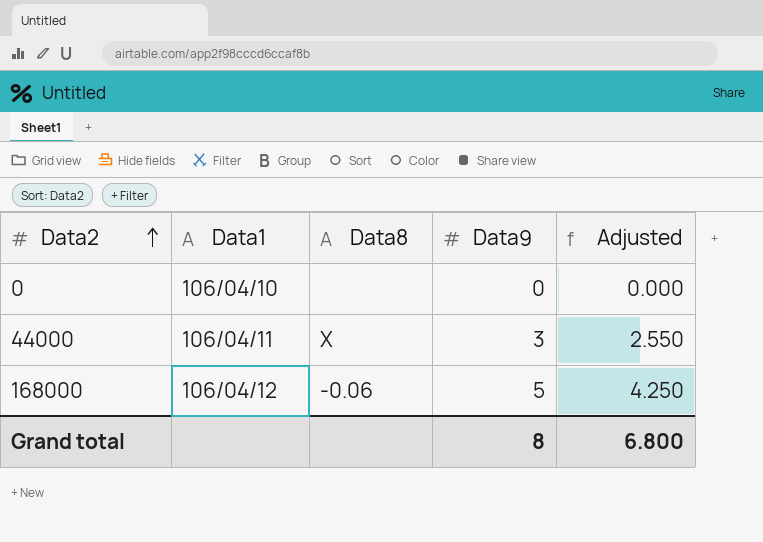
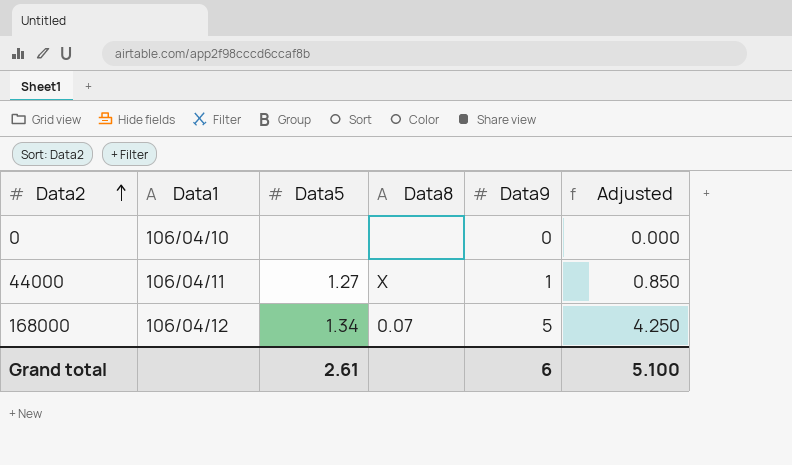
column Data5 | position: none -> 3
44000 | Data9: 3 -> 1
44000 | Adjusted: 2.550 -> 0.850
168000 | Data8: -0.06 -> 0.07
Grand total | Data9: 8 -> 6
Grand total | Adjusted: 6.800 -> 5.100

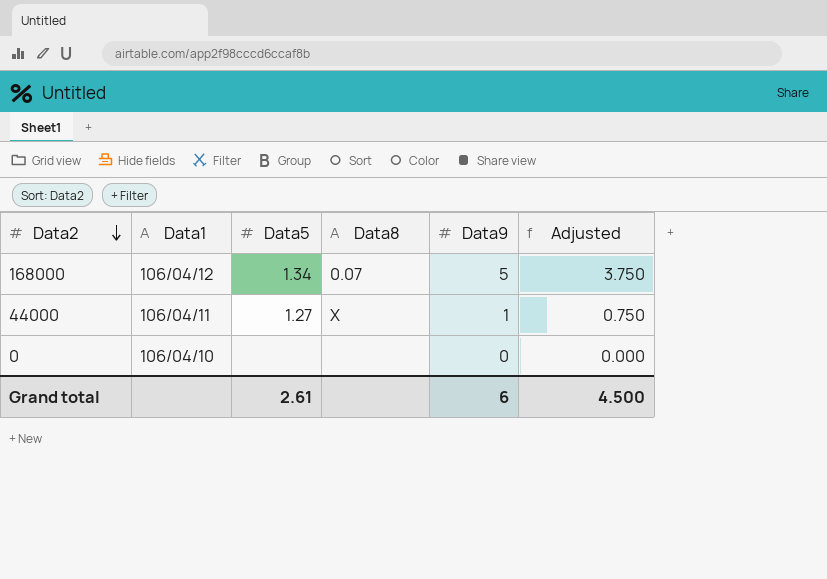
row order: Data2 ascending -> Data2 descending
column Adjusted | formula: [Data9] * 0.85 -> [Data9] * 0.75
Grand total | Adjusted: 5.100 -> 4.500

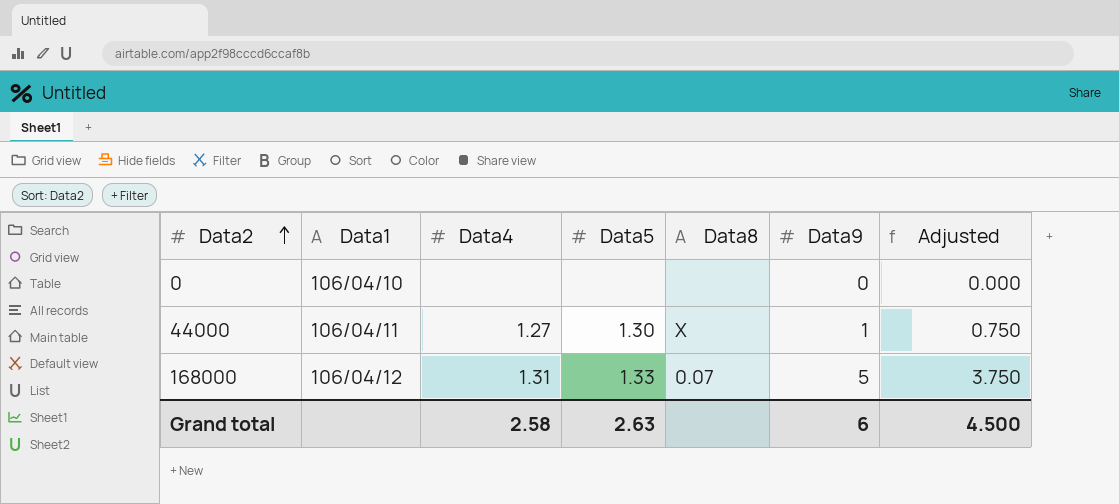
row order: Data2 descending -> Data2 ascending
column Data4 | position: none -> 3
44000 | Data5: 1.27 -> 1.30
168000 | Data5: 1.34 -> 1.33
Grand total | Data5: 2.61 -> 2.63

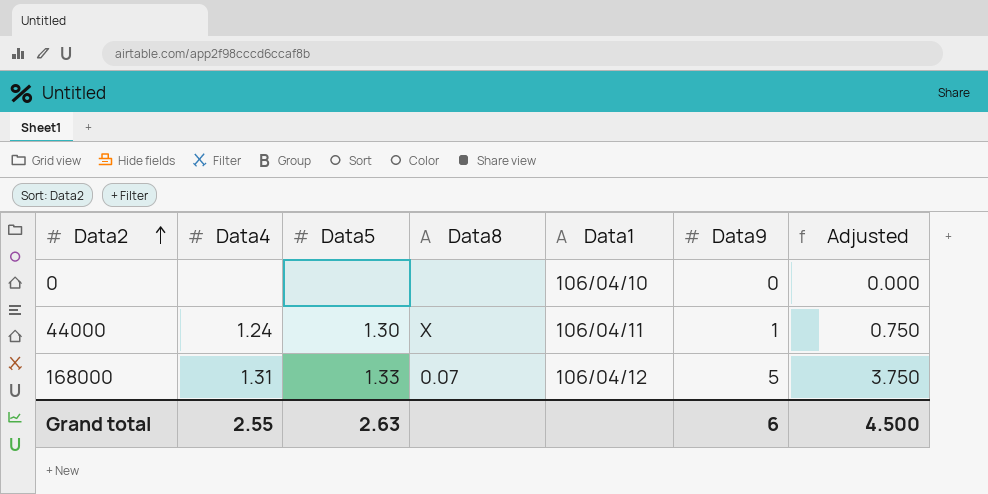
column Data1 | position: 2 -> 5
44000 | Data4: 1.27 -> 1.24
Grand total | Data4: 2.58 -> 2.55

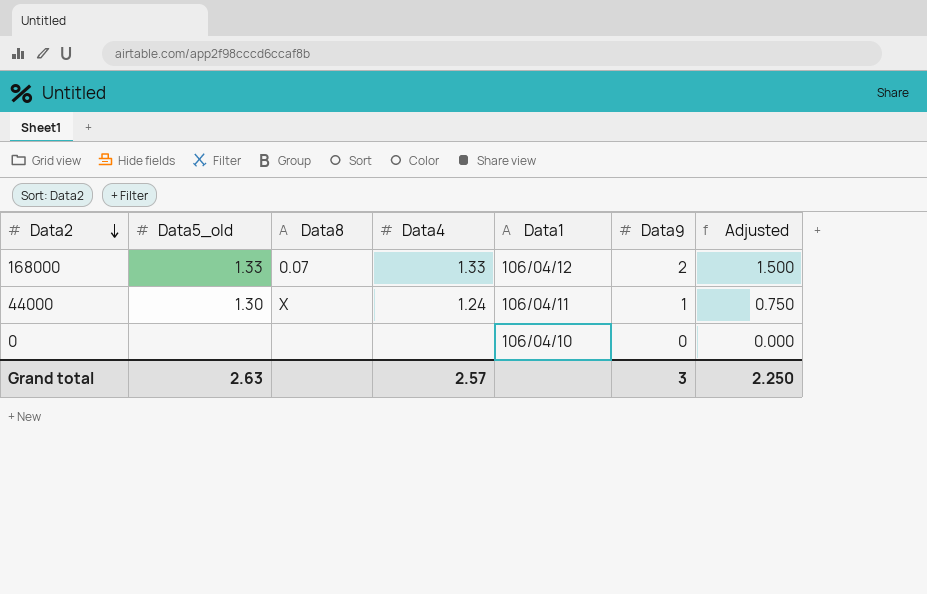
row order: Data2 ascending -> Data2 descending
column name: Data5 -> Data5_old
column Data4 | position: 2 -> 4
168000 | Data4: 1.31 -> 1.33
168000 | Data9: 5 -> 2
168000 | Adjusted: 3.750 -> 1.500
Grand total | Data4: 2.55 -> 2.57
Grand total | Data9: 6 -> 3
Grand total | Adjusted: 4.500 -> 2.250

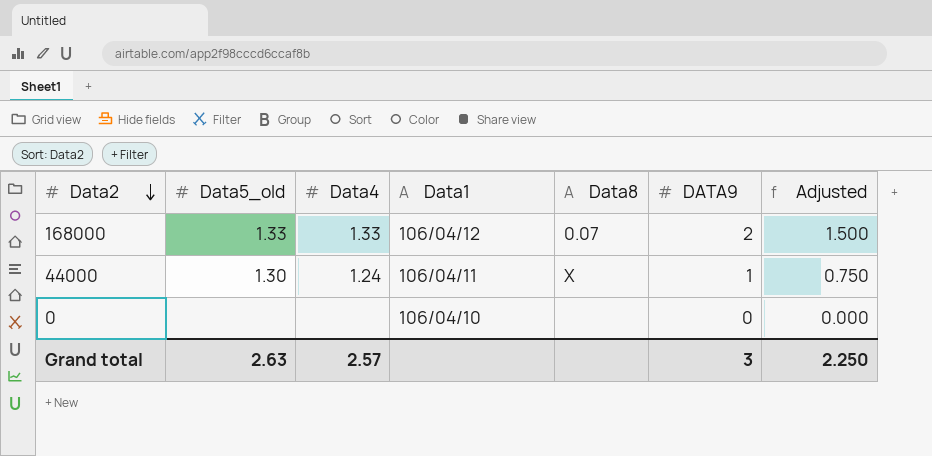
column Data8 | position: 3 -> 5
column name: Data9 -> DATA9

